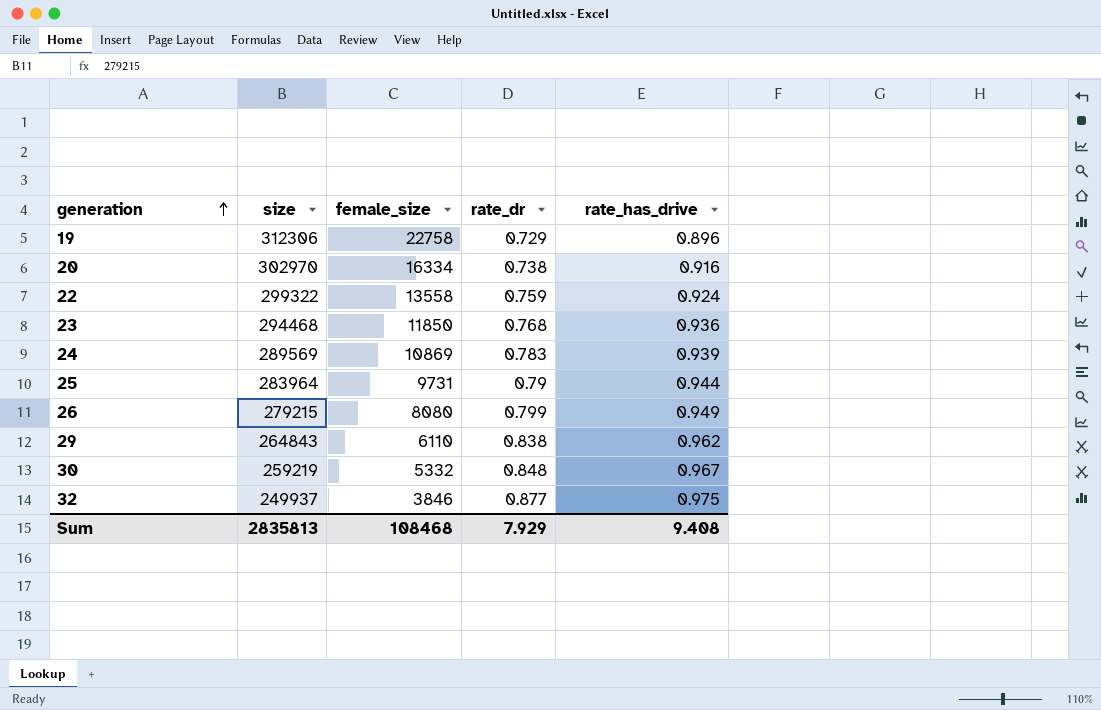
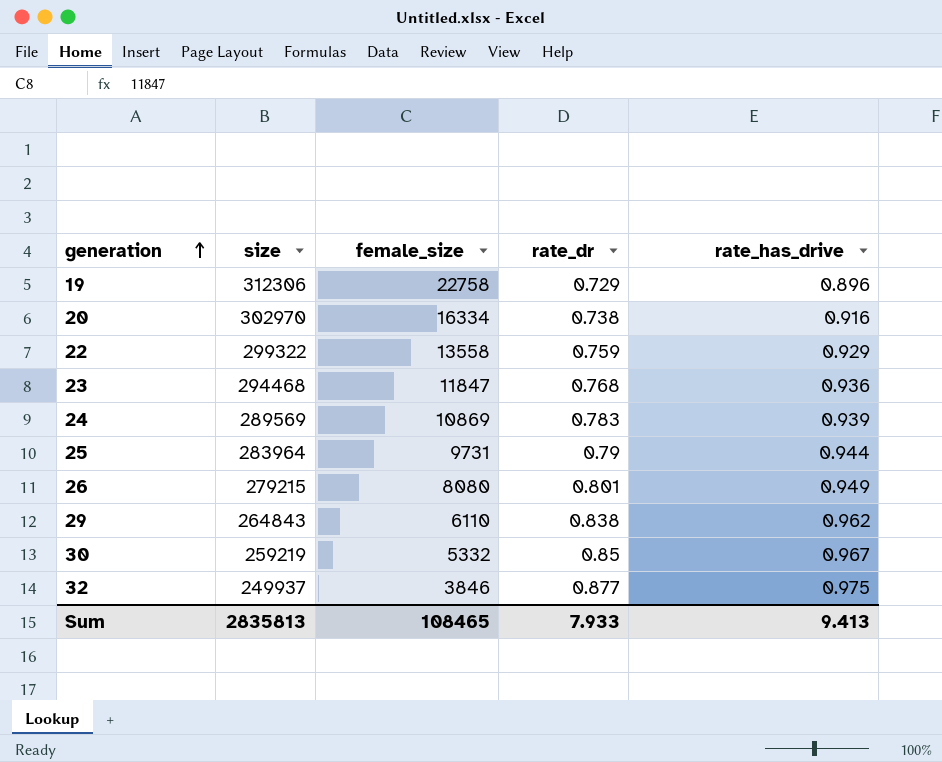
22 | rate_has_drive: 0.924 -> 0.929
23 | female_size: 11850 -> 11847
26 | rate_dr: 0.799 -> 0.801
30 | rate_dr: 0.848 -> 0.85
Sum | female_size: 108468 -> 108465
Sum | rate_dr: 7.929 -> 7.933
Sum | rate_has_drive: 9.408 -> 9.413

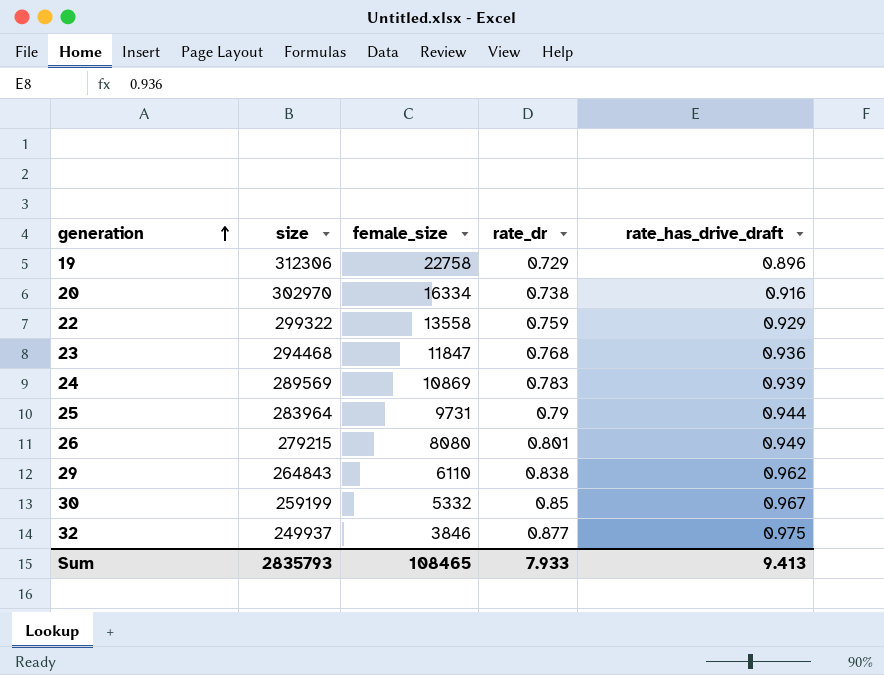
column name: rate_has_drive -> rate_has_drive_draft
30 | size: 259219 -> 259199
Sum | size: 2835813 -> 2835793

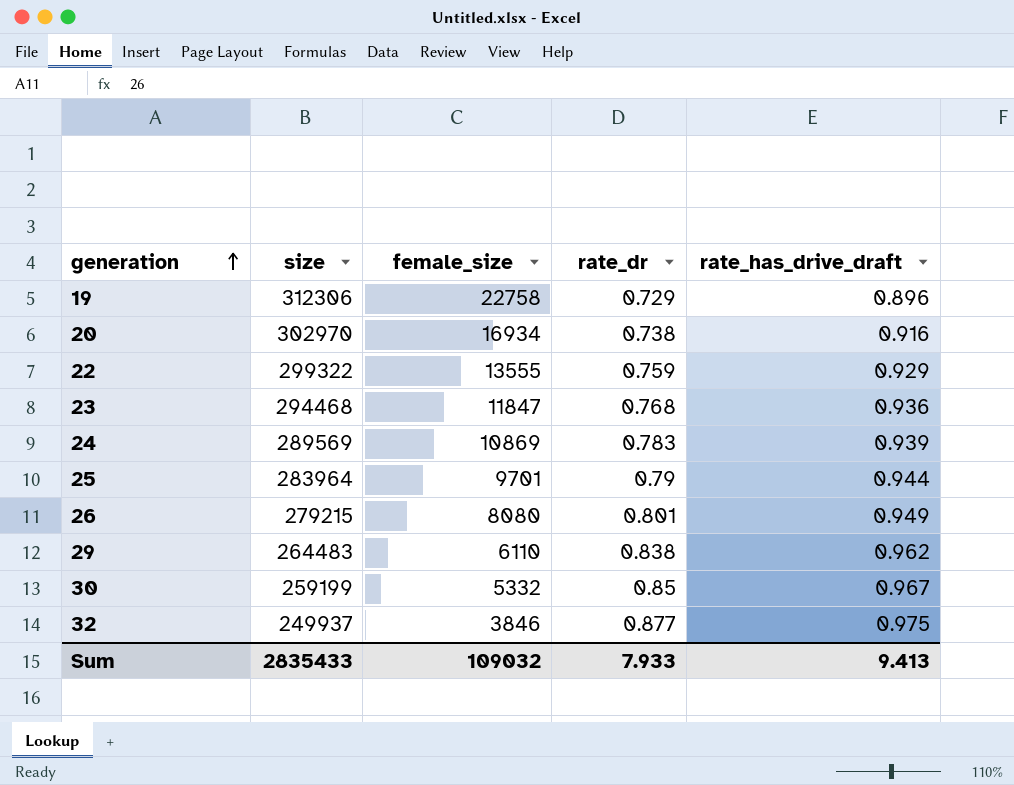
20 | female_size: 16334 -> 16934
22 | female_size: 13558 -> 13555
25 | female_size: 9731 -> 9701
29 | size: 264843 -> 264483
Sum | size: 2835793 -> 2835433
Sum | female_size: 108465 -> 109032

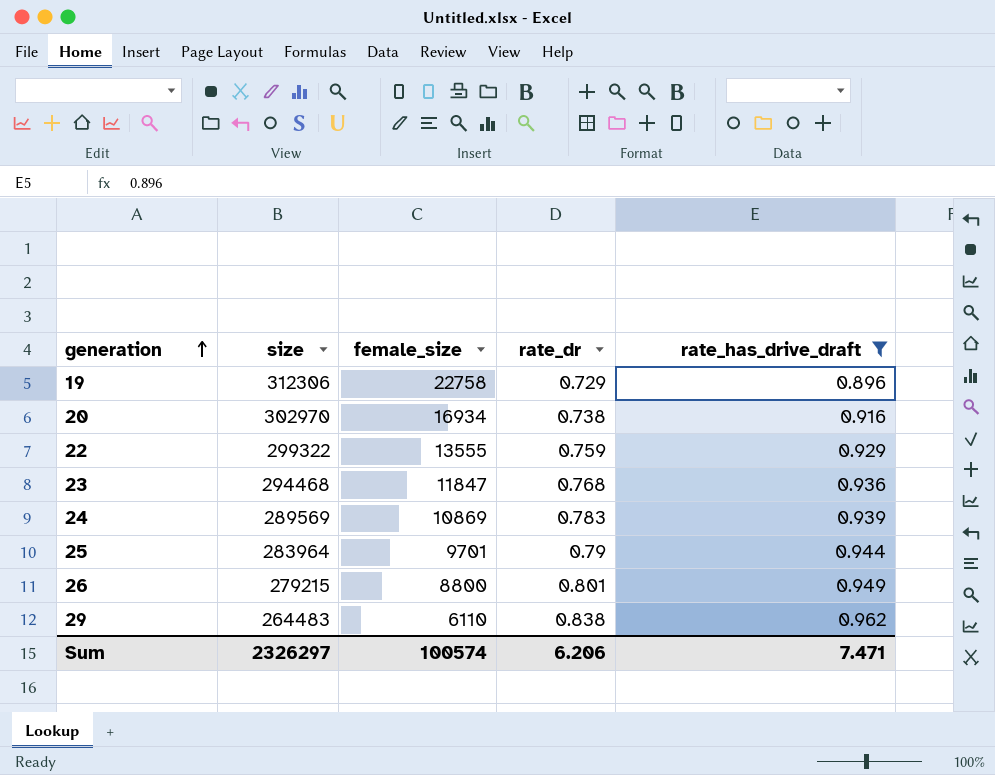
filter: none -> rate_has_drive_draft <= 0.962
26 | female_size: 8080 -> 8800
Sum | size: 2835433 -> 2326297
Sum | female_size: 109032 -> 100574
Sum | rate_dr: 7.933 -> 6.206
Sum | rate_has_drive_draft: 9.413 -> 7.471

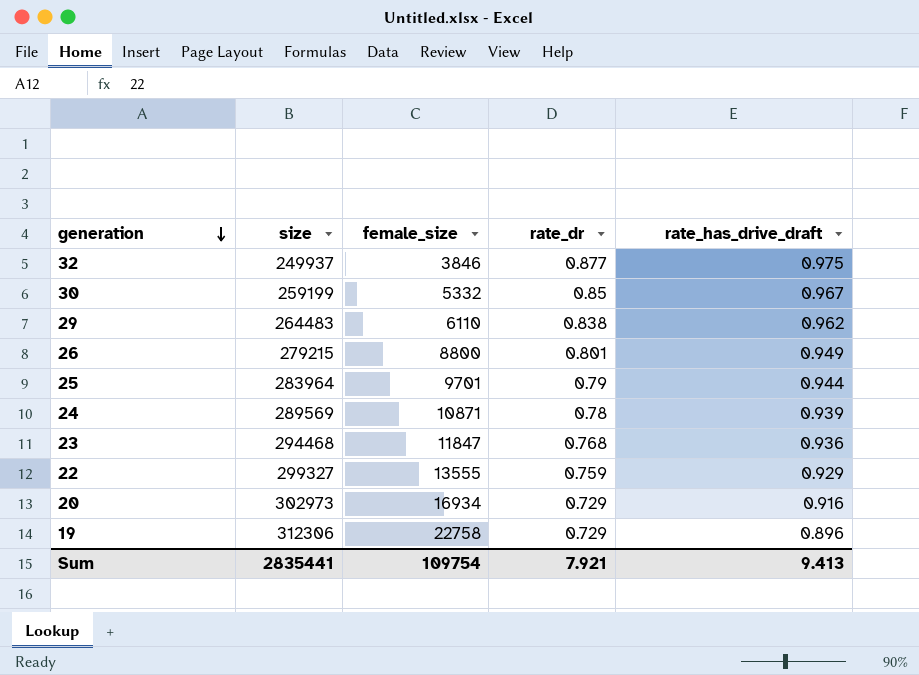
filter: rate_has_drive_draft <= 0.962 -> none
row order: generation ascending -> generation descending
24 | female_size: 10869 -> 10871
24 | rate_dr: 0.783 -> 0.78
22 | size: 299322 -> 299327
20 | size: 302970 -> 302973
20 | rate_dr: 0.738 -> 0.729
Sum | size: 2326297 -> 2835441
Sum | female_size: 100574 -> 109754
Sum | rate_dr: 6.206 -> 7.921
Sum | rate_has_drive_draft: 7.471 -> 9.413

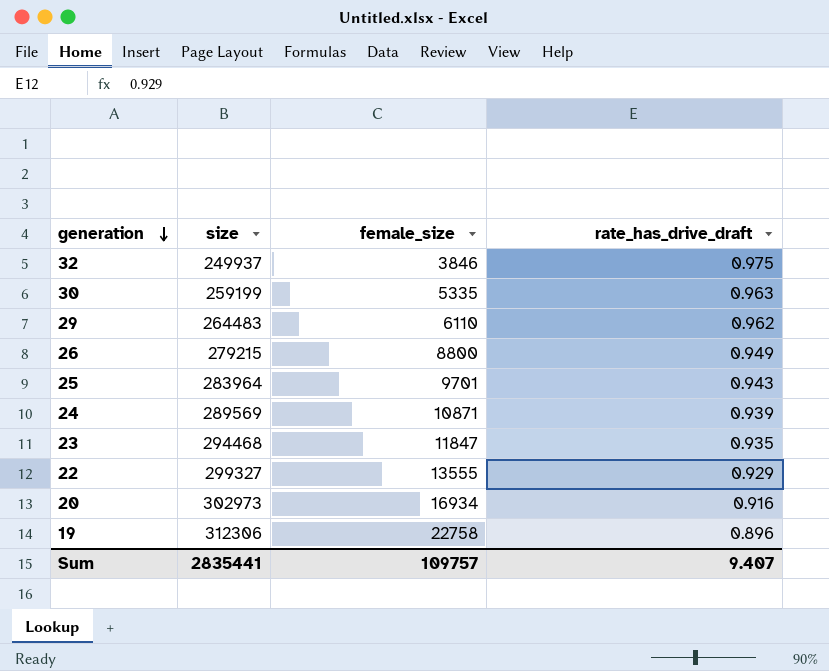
column rate_dr | position: 4 -> none
30 | female_size: 5332 -> 5335
30 | rate_has_drive_draft: 0.967 -> 0.963
25 | rate_has_drive_draft: 0.944 -> 0.943
23 | rate_has_drive_draft: 0.936 -> 0.935
Sum | female_size: 109754 -> 109757
Sum | rate_has_drive_draft: 9.413 -> 9.407

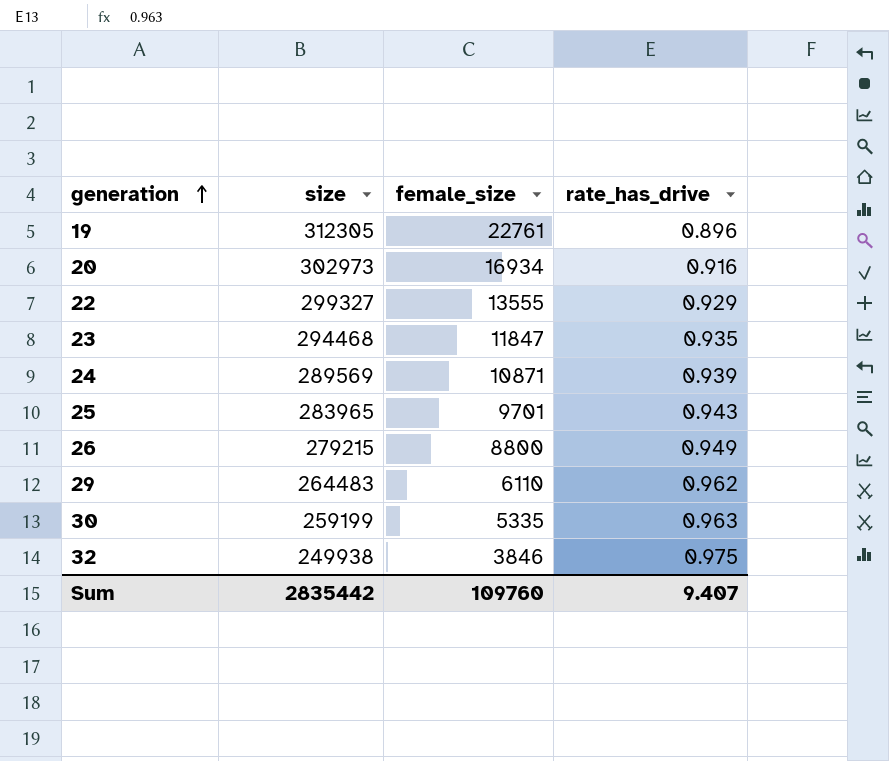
row order: generation descending -> generation ascending
column name: rate_has_drive_draft -> rate_has_drive
19 | size: 312306 -> 312305
19 | female_size: 22758 -> 22761
25 | size: 283964 -> 283965
32 | size: 249937 -> 249938
Sum | size: 2835441 -> 2835442
Sum | female_size: 109757 -> 109760

